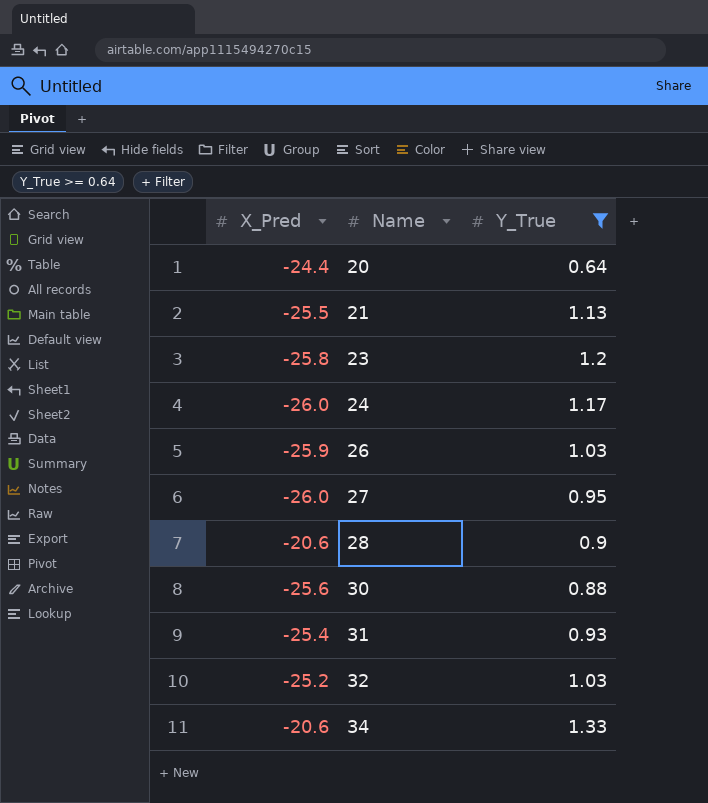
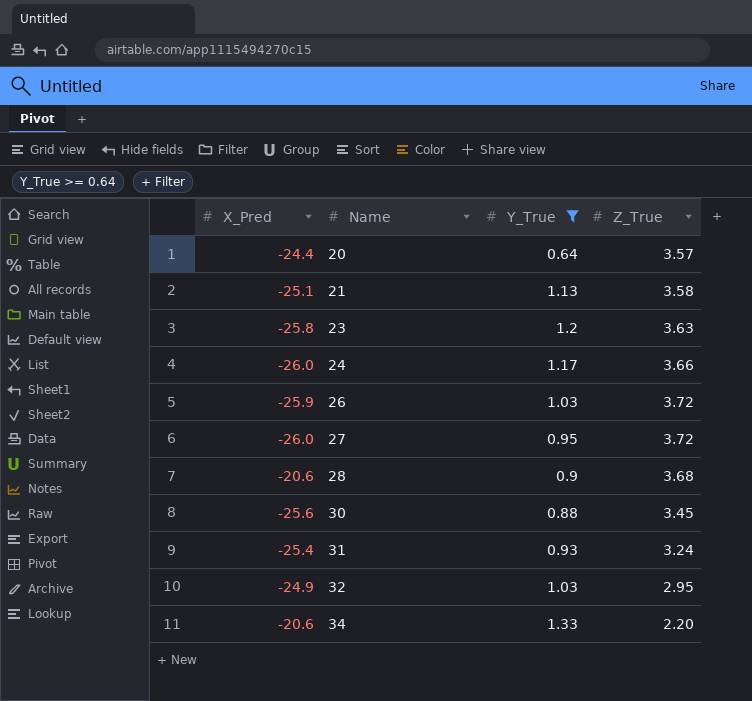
column Z_True | position: none -> 4
21 | X_Pred: -25.5 -> -25.1
32 | X_Pred: -25.2 -> -24.9

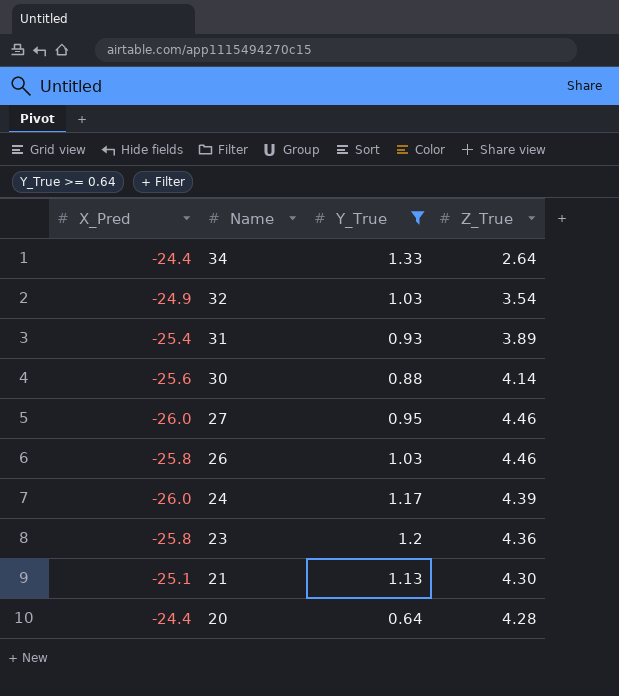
row order: Name ascending -> Name descending
row 28: -20.6 | 0.9 | 3.68 -> none
34 | X_Pred: -20.6 -> -24.4
34 | Z_True: 2.20 -> 2.64
32 | Z_True: 2.95 -> 3.54
31 | Z_True: 3.24 -> 3.89
30 | Z_True: 3.45 -> 4.14
27 | Z_True: 3.72 -> 4.46
26 | X_Pred: -25.9 -> -25.8
26 | Z_True: 3.72 -> 4.46
24 | Z_True: 3.66 -> 4.39
23 | Z_True: 3.63 -> 4.36
21 | Z_True: 3.58 -> 4.30
20 | Z_True: 3.57 -> 4.28

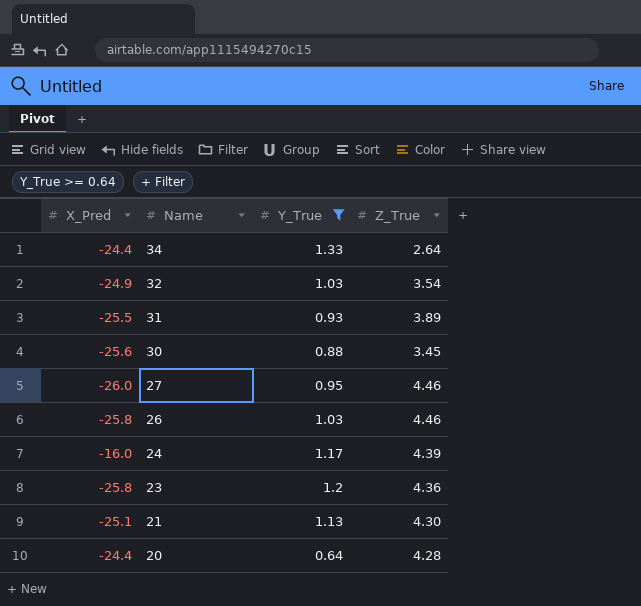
31 | X_Pred: -25.4 -> -25.5
30 | Z_True: 4.14 -> 3.45
24 | X_Pred: -26.0 -> -16.0

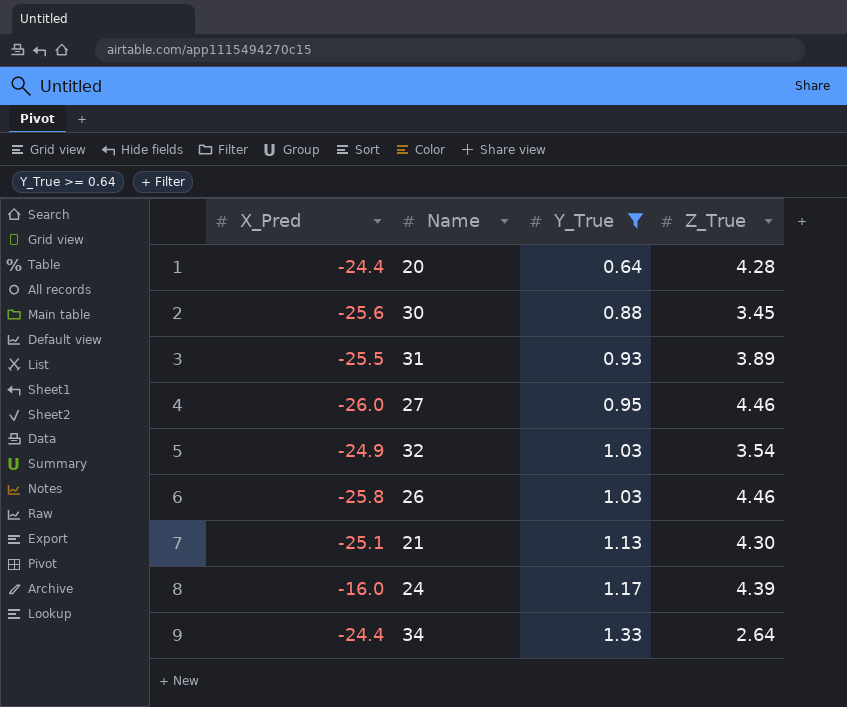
row order: Name descending -> Y_True ascending
row 23: -25.8 | 1.2 | 4.36 -> none

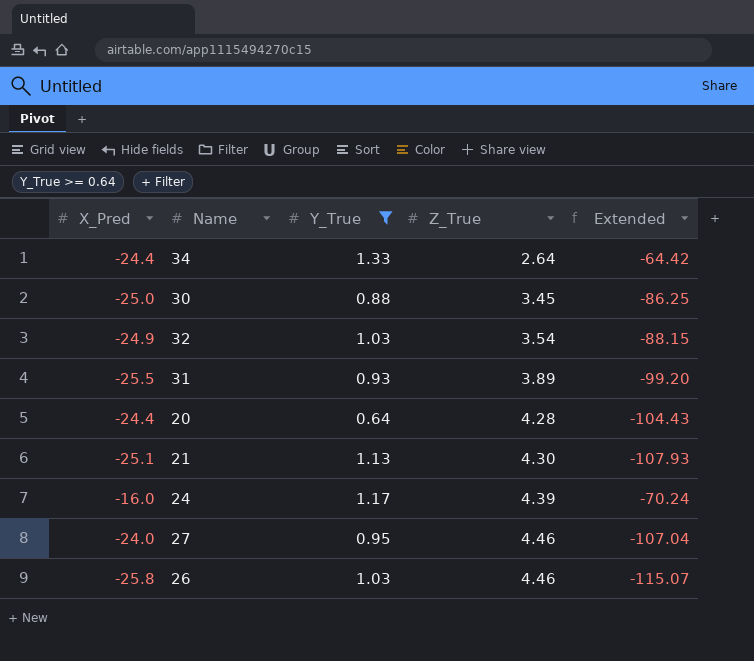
row order: Y_True ascending -> Z_True ascending
column Extended | formula: none -> [X_Pred] * [Z_True]
30 | X_Pred: -25.6 -> -25.0
27 | X_Pred: -26.0 -> -24.0

